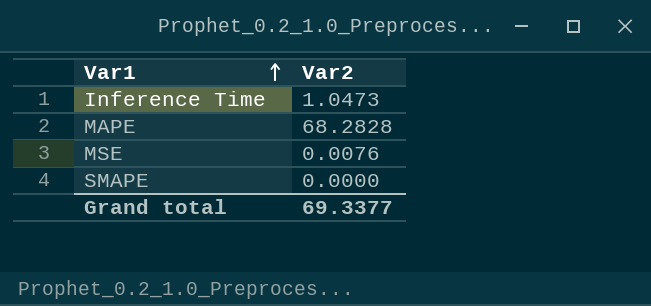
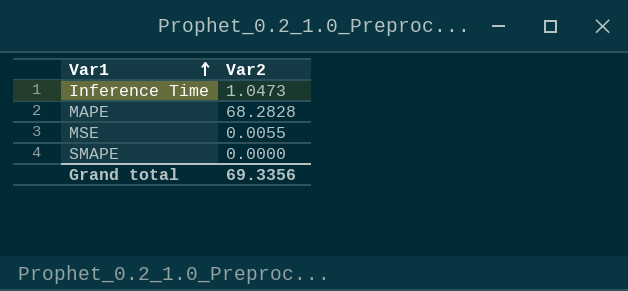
MSE | Var2: 0.0076 -> 0.0055
Grand total | Var2: 69.3377 -> 69.3356

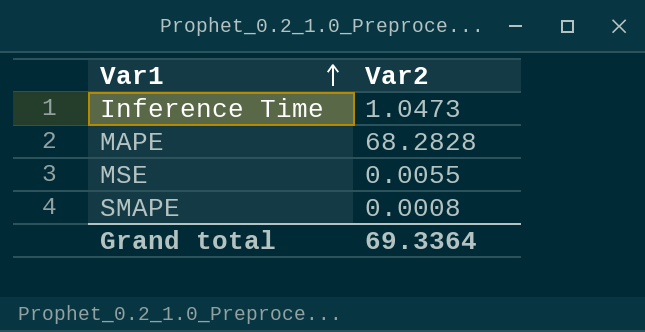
SMAPE | Var2: 0.0000 -> 0.0008
Grand total | Var2: 69.3356 -> 69.3364

